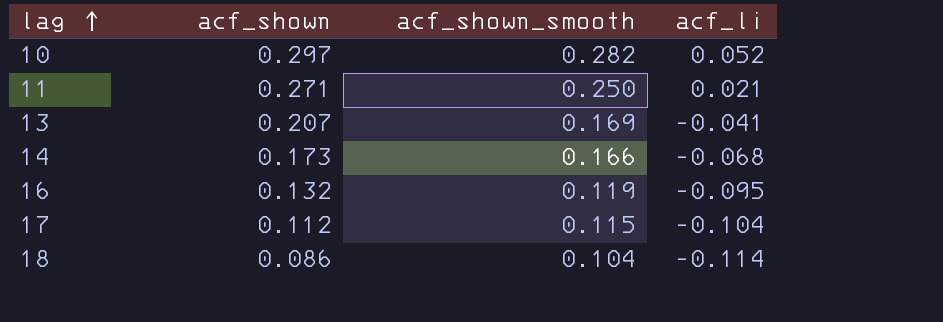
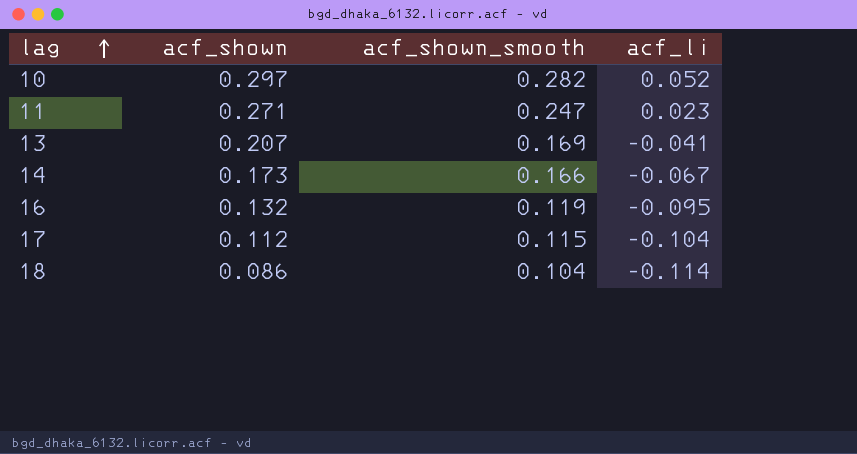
11 | acf_shown_smooth: 0.250 -> 0.247
11 | acf_li: 0.021 -> 0.023
14 | acf_li: -0.068 -> -0.067

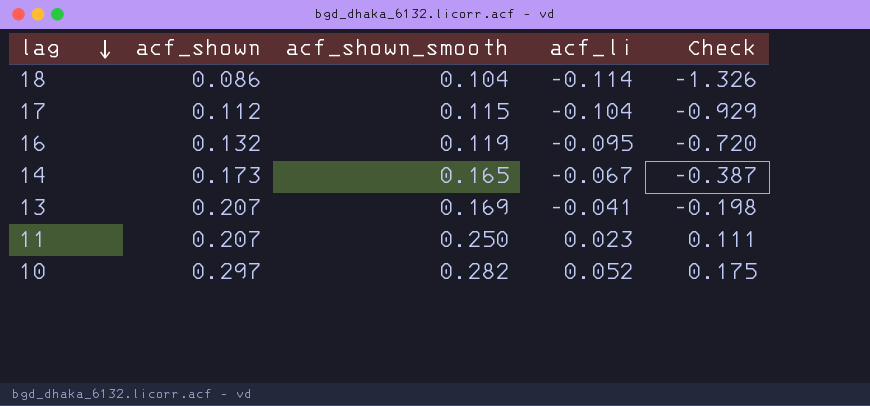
row order: lag ascending -> lag descending
column Check | formula: none -> [acf_li] / [acf_shown]
14 | acf_shown_smooth: 0.166 -> 0.165
11 | acf_shown: 0.271 -> 0.207
11 | acf_shown_smooth: 0.247 -> 0.250

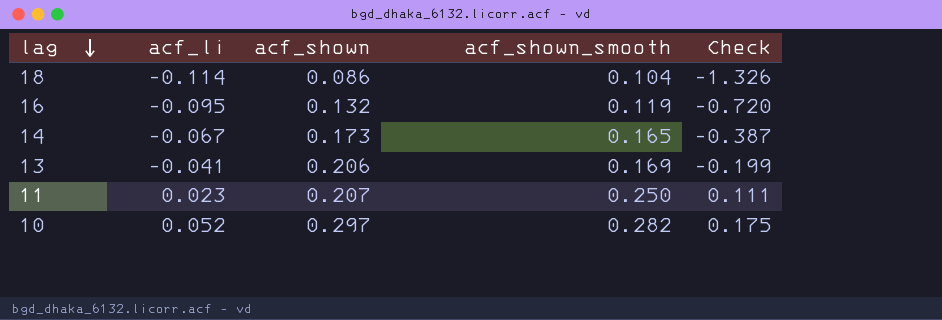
column acf_li | position: 4 -> 2
row 17: 0.112 | 0.115 | -0.104 | -0.929 -> none
13 | acf_shown: 0.207 -> 0.206
13 | Check: -0.198 -> -0.199

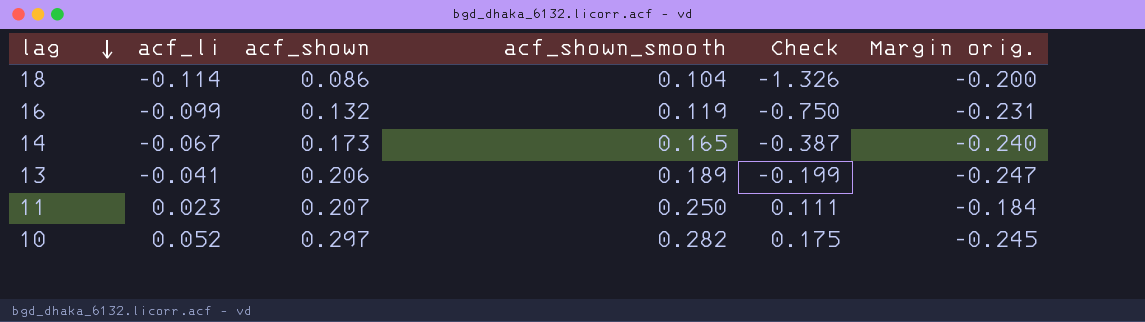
column Margin orig. | formula: none -> [acf_li] - [acf_shown]
16 | acf_li: -0.095 -> -0.099
16 | Check: -0.720 -> -0.750
13 | acf_shown_smooth: 0.169 -> 0.189

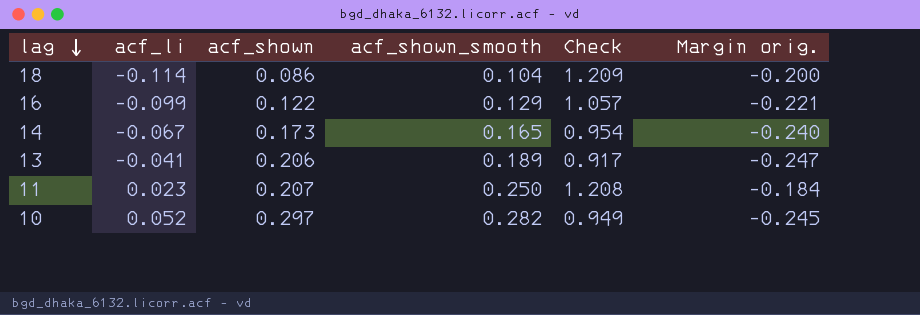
column Check | formula: [acf_li] / [acf_shown] -> [acf_shown_smooth] / [acf_shown]
16 | acf_shown: 0.132 -> 0.122
16 | acf_shown_smooth: 0.119 -> 0.129
16 | Margin orig.: -0.231 -> -0.221

